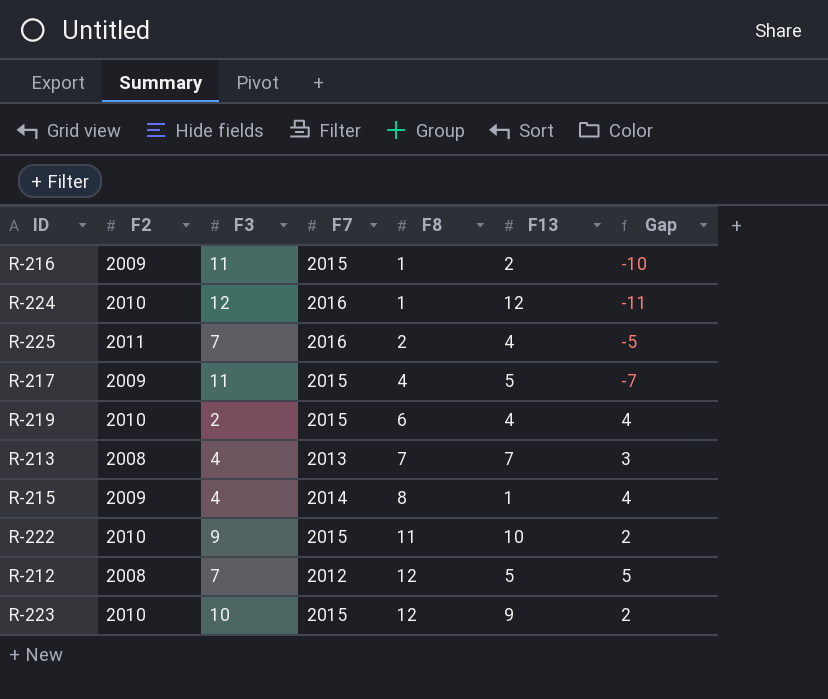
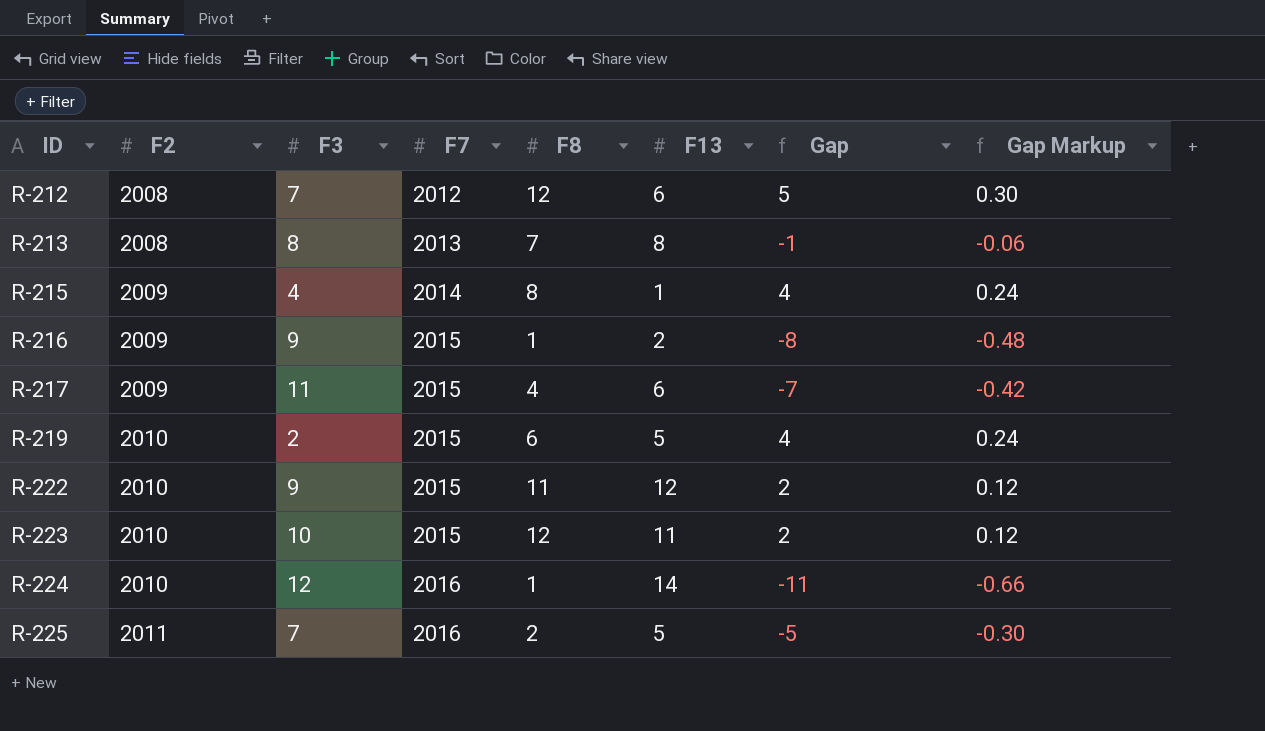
row order: F8 ascending -> ID ascending
column Gap Markup | formula: none -> [Gap] * 0.06
R-212 | F13: 5 -> 6
R-213 | F3: 4 -> 8
R-213 | F13: 7 -> 8
R-213 | Gap: 3 -> -1
R-216 | F3: 11 -> 9
R-216 | Gap: -10 -> -8
R-217 | F13: 5 -> 6
R-219 | F13: 4 -> 5
R-222 | F13: 10 -> 12
R-223 | F13: 9 -> 11
R-224 | F13: 12 -> 14
R-225 | F13: 4 -> 5

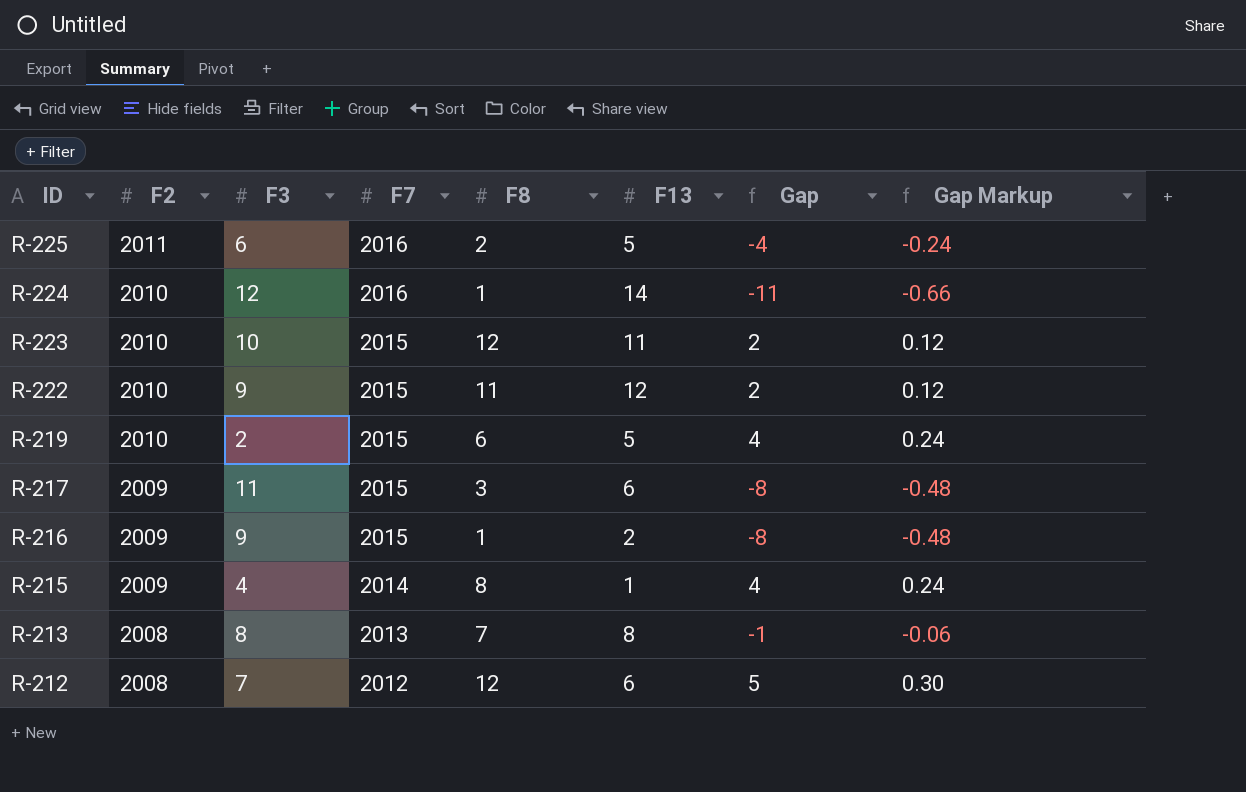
row order: ID ascending -> ID descending
R-225 | F3: 7 -> 6
R-225 | Gap: -5 -> -4
R-225 | Gap Markup: -0.30 -> -0.24
R-217 | F8: 4 -> 3
R-217 | Gap: -7 -> -8
R-217 | Gap Markup: -0.42 -> -0.48

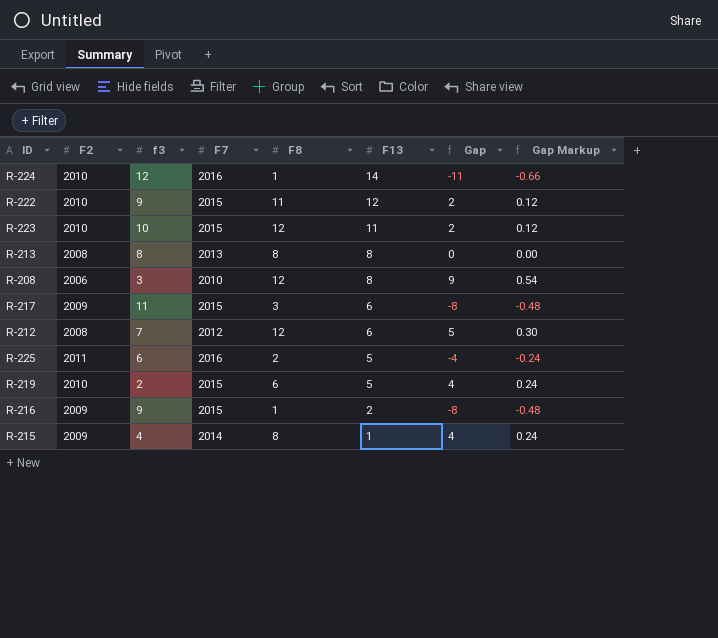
row order: ID descending -> F13 descending
column name: F3 -> f3
R-213 | F8: 7 -> 8
R-213 | Gap: -1 -> 0
R-213 | Gap Markup: -0.06 -> 0.00
row R-208: none -> 2006 | 3 | 2010 | 12 | 8 | 9 | 0.54

